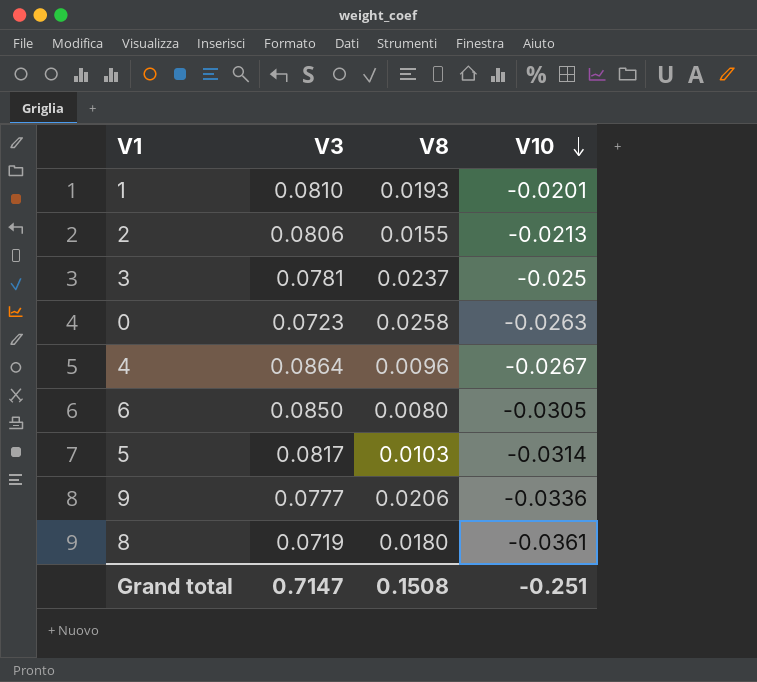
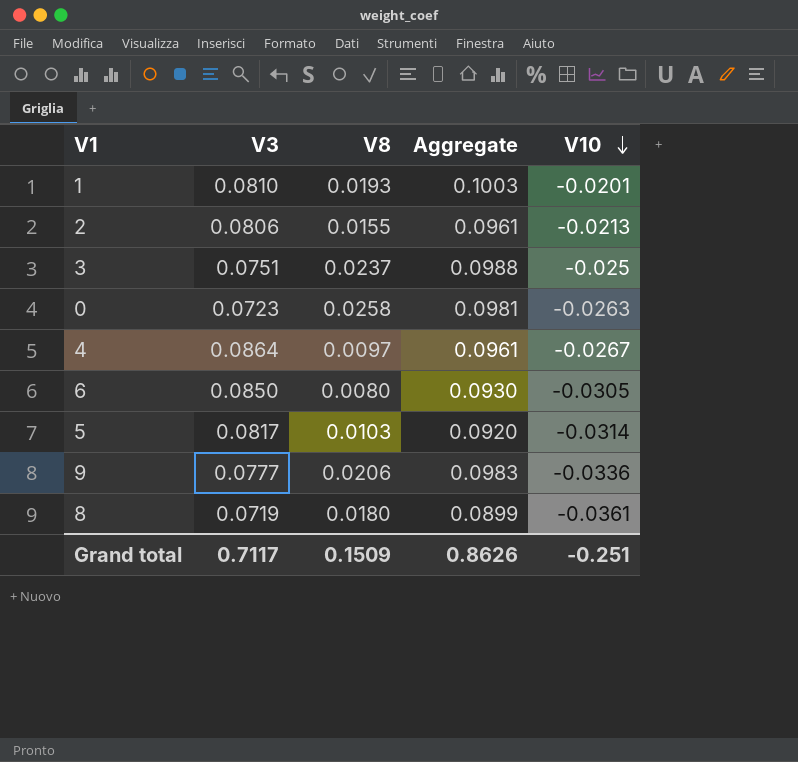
column Aggregate | formula: none -> [V3] + [V8]
3 | V3: 0.0781 -> 0.0751
4 | V8: 0.0096 -> 0.0097
Grand total | V3: 0.7147 -> 0.7117
Grand total | V8: 0.1508 -> 0.1509

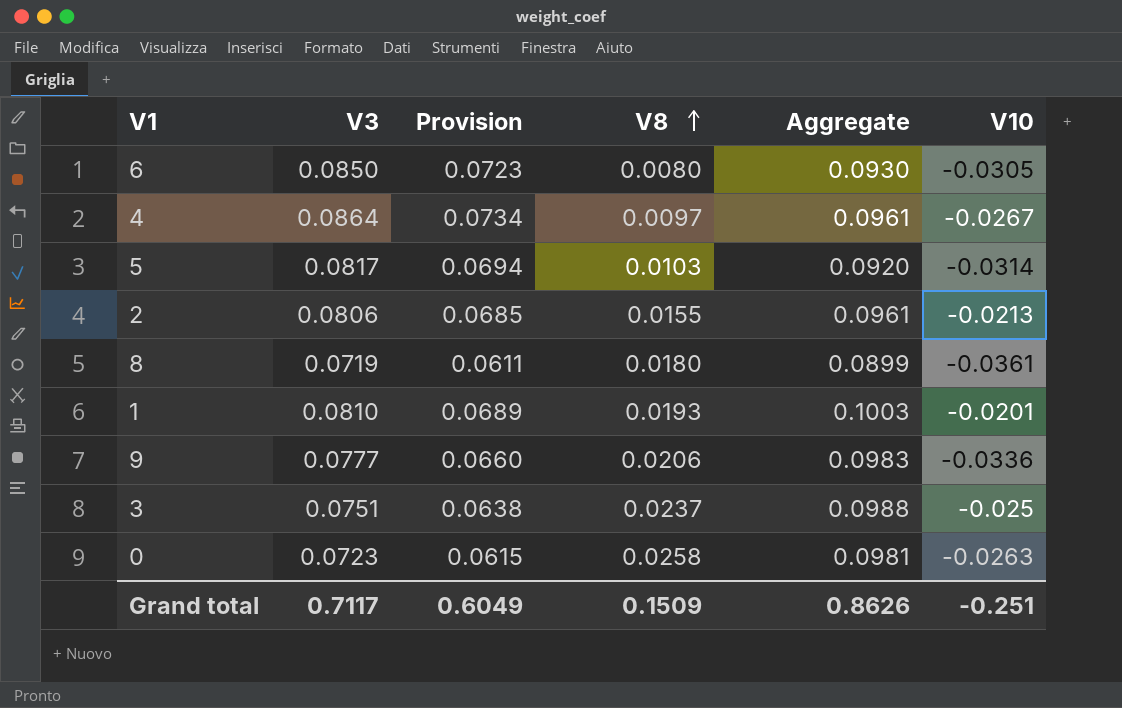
row order: V10 descending -> V8 ascending
column Provision | formula: none -> [V3] * 0.85

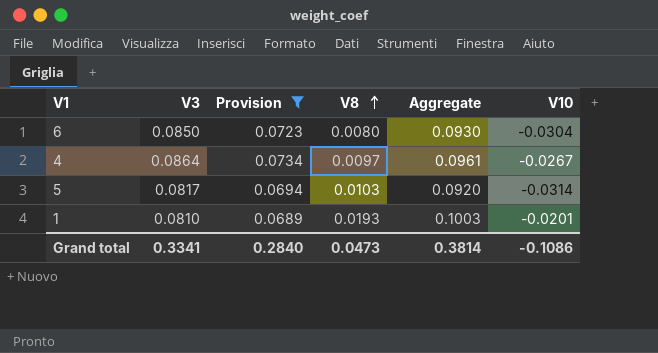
filter: none -> Provision >= 0.0689
6 | V10: -0.0305 -> -0.0304
Grand total | V3: 0.7117 -> 0.3341
Grand total | Provision: 0.6049 -> 0.2840
Grand total | V8: 0.1509 -> 0.0473
Grand total | Aggregate: 0.8626 -> 0.3814
Grand total | V10: -0.251 -> -0.1086

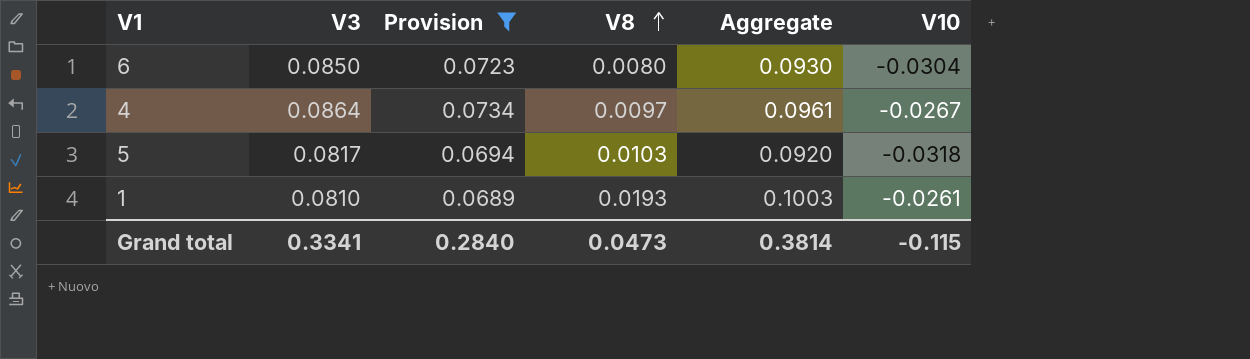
5 | V10: -0.0314 -> -0.0318
1 | V10: -0.0201 -> -0.0261
Grand total | V10: -0.1086 -> -0.115

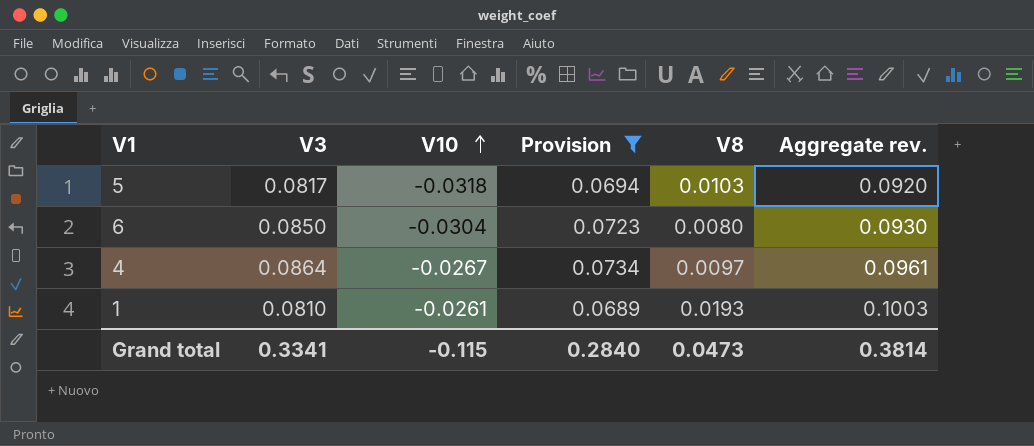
row order: V8 ascending -> V10 ascending
column V10 | position: 6 -> 3
column name: Aggregate -> Aggregate rev.

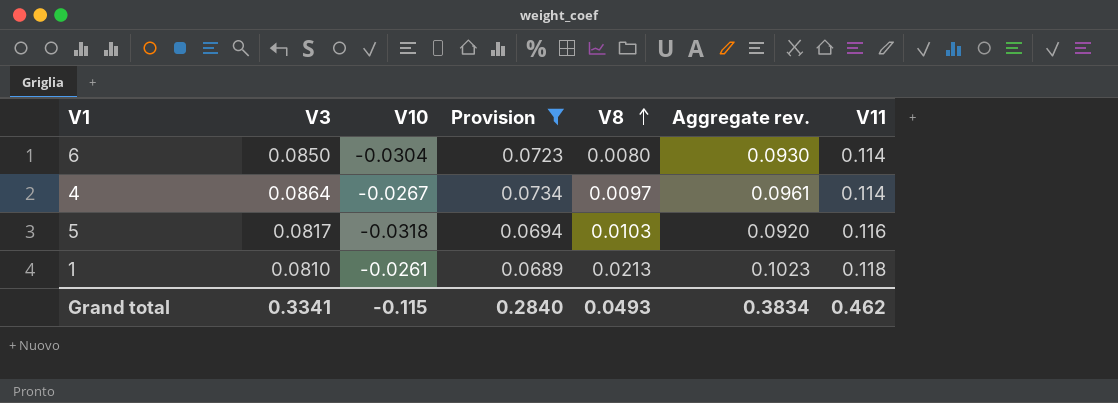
row order: V10 ascending -> V8 ascending
column V11 | position: none -> 7
1 | V8: 0.0193 -> 0.0213
1 | Aggregate rev.: 0.1003 -> 0.1023
Grand total | V8: 0.0473 -> 0.0493
Grand total | Aggregate rev.: 0.3814 -> 0.3834

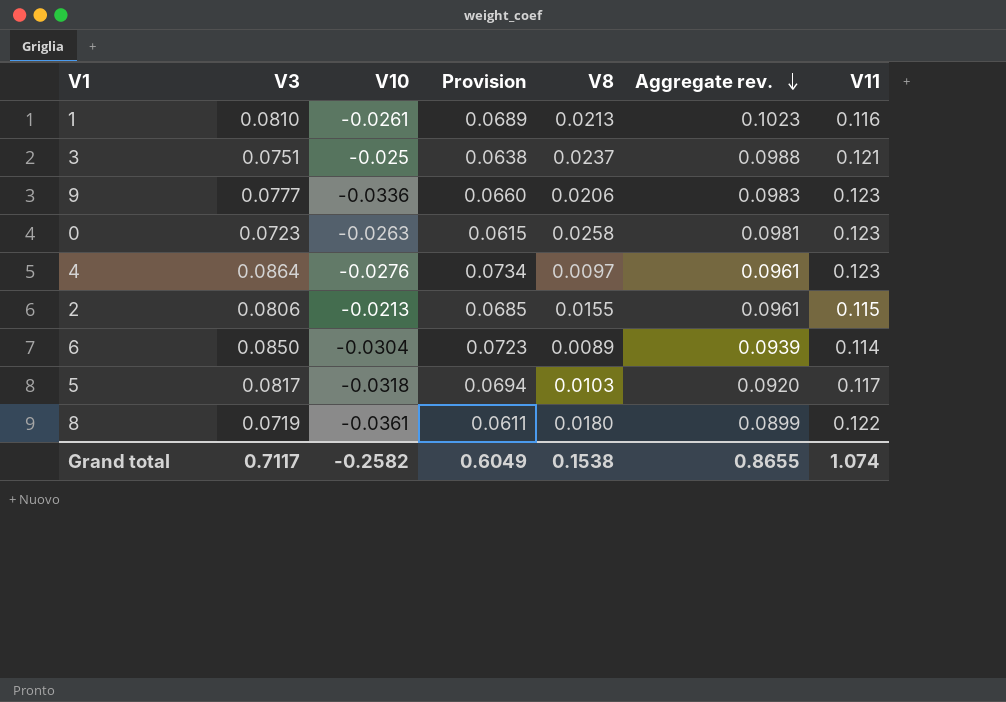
filter: Provision >= 0.0689 -> none
row order: V8 ascending -> Aggregate rev. descending
1 | V11: 0.118 -> 0.116
4 | V10: -0.0267 -> -0.0276
4 | V11: 0.114 -> 0.123
6 | V8: 0.0080 -> 0.0089
6 | Aggregate rev.: 0.0930 -> 0.0939
5 | V11: 0.116 -> 0.117
Grand total | V3: 0.3341 -> 0.7117
Grand total | V10: -0.115 -> -0.2582
Grand total | Provision: 0.2840 -> 0.6049
Grand total | V8: 0.0493 -> 0.1538
Grand total | Aggregate rev.: 0.3834 -> 0.8655
Grand total | V11: 0.462 -> 1.074

